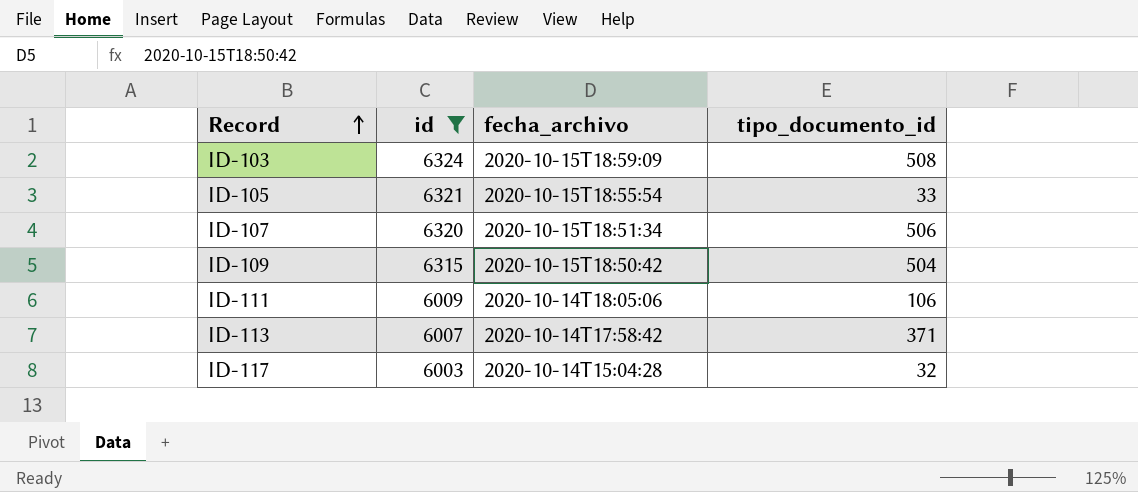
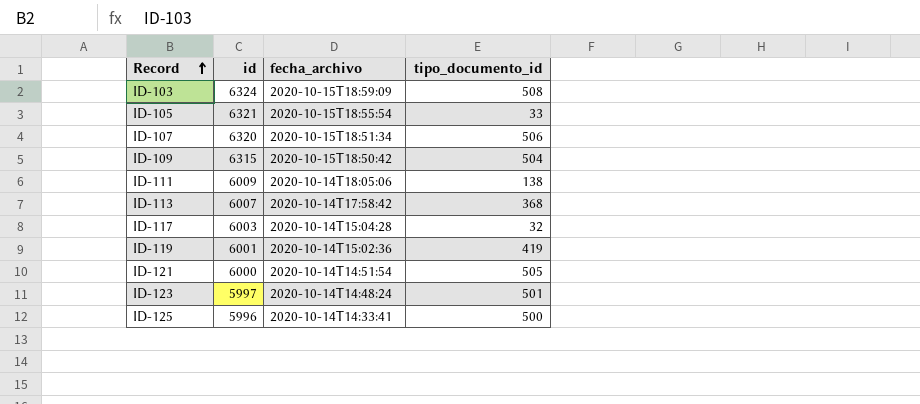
filter: id >= 6003 -> none
ID-111 | tipo_documento_id: 106 -> 138
ID-113 | tipo_documento_id: 371 -> 368

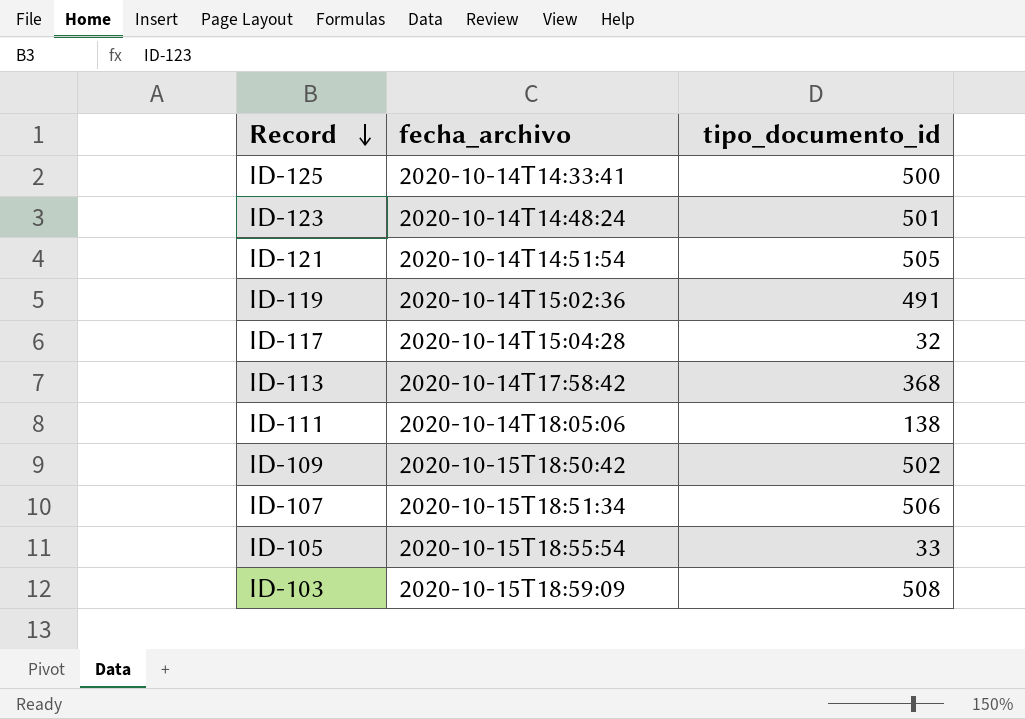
row order: Record ascending -> Record descending
column id | position: 2 -> none
ID-119 | tipo_documento_id: 419 -> 491
ID-109 | tipo_documento_id: 504 -> 502

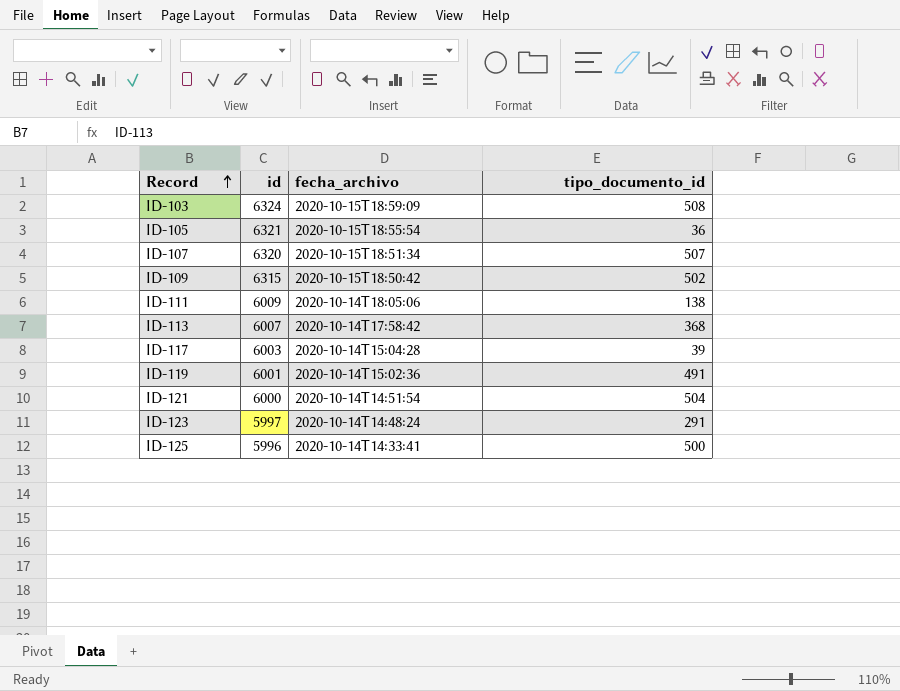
row order: Record descending -> Record ascending
column id | position: none -> 2
ID-105 | tipo_documento_id: 33 -> 36
ID-107 | tipo_documento_id: 506 -> 507
ID-117 | tipo_documento_id: 32 -> 39
ID-121 | tipo_documento_id: 505 -> 504
ID-123 | tipo_documento_id: 501 -> 291

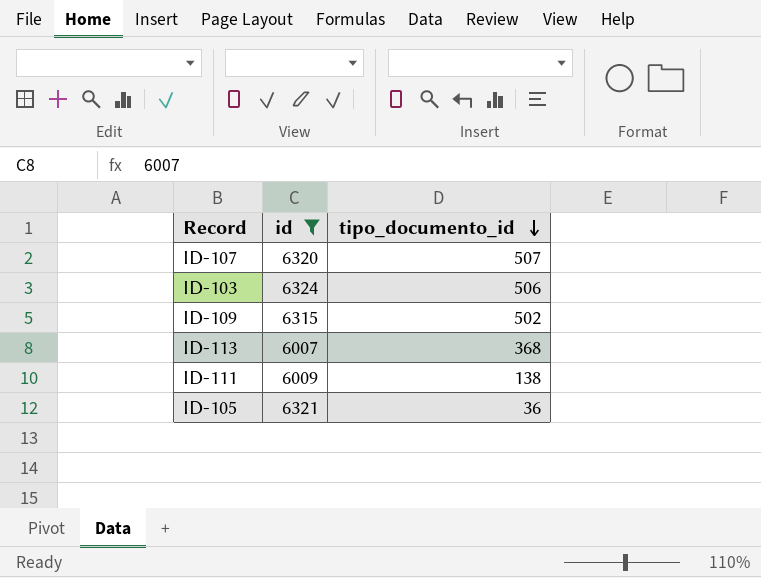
filter: none -> id >= 6007
row order: Record ascending -> tipo_documento_id descending
column fecha_archivo | position: 3 -> none
ID-103 | tipo_documento_id: 508 -> 506

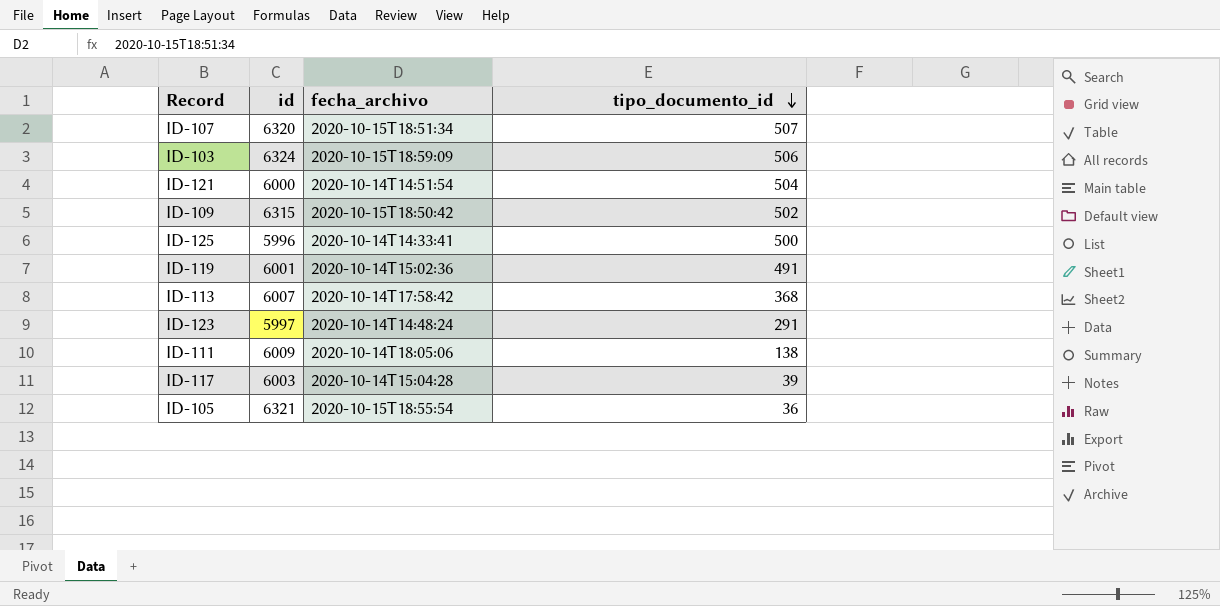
filter: id >= 6007 -> none
column fecha_archivo | position: none -> 3

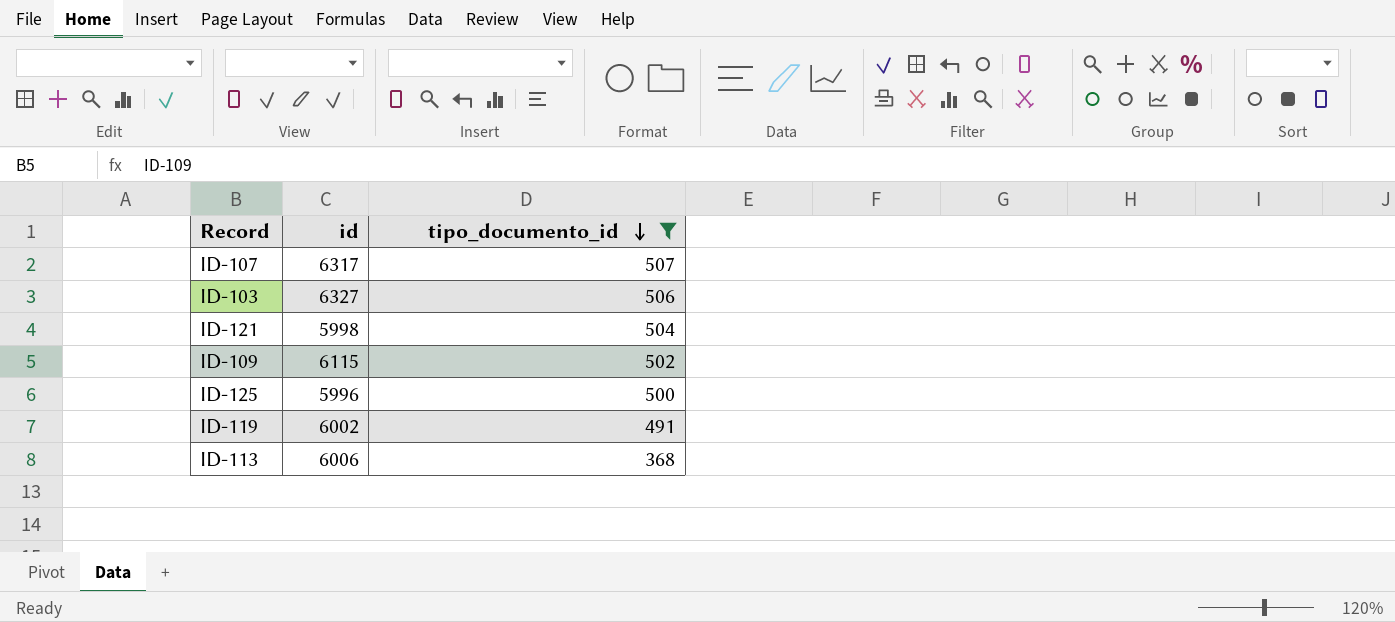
filter: none -> tipo_documento_id >= 368
column fecha_archivo | position: 3 -> none
ID-107 | id: 6320 -> 6317
ID-103 | id: 6324 -> 6327
ID-121 | id: 6000 -> 5998
ID-109 | id: 6315 -> 6115
ID-119 | id: 6001 -> 6002
ID-113 | id: 6007 -> 6006

